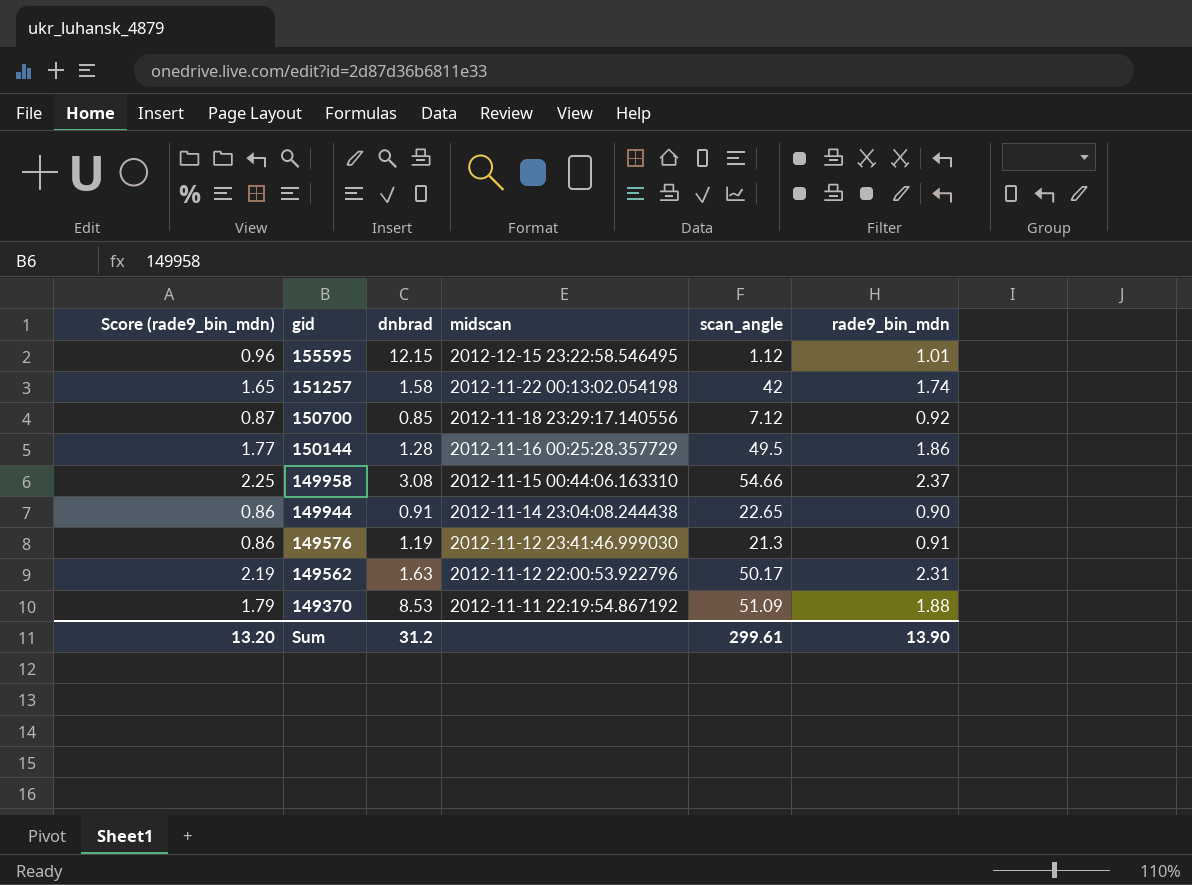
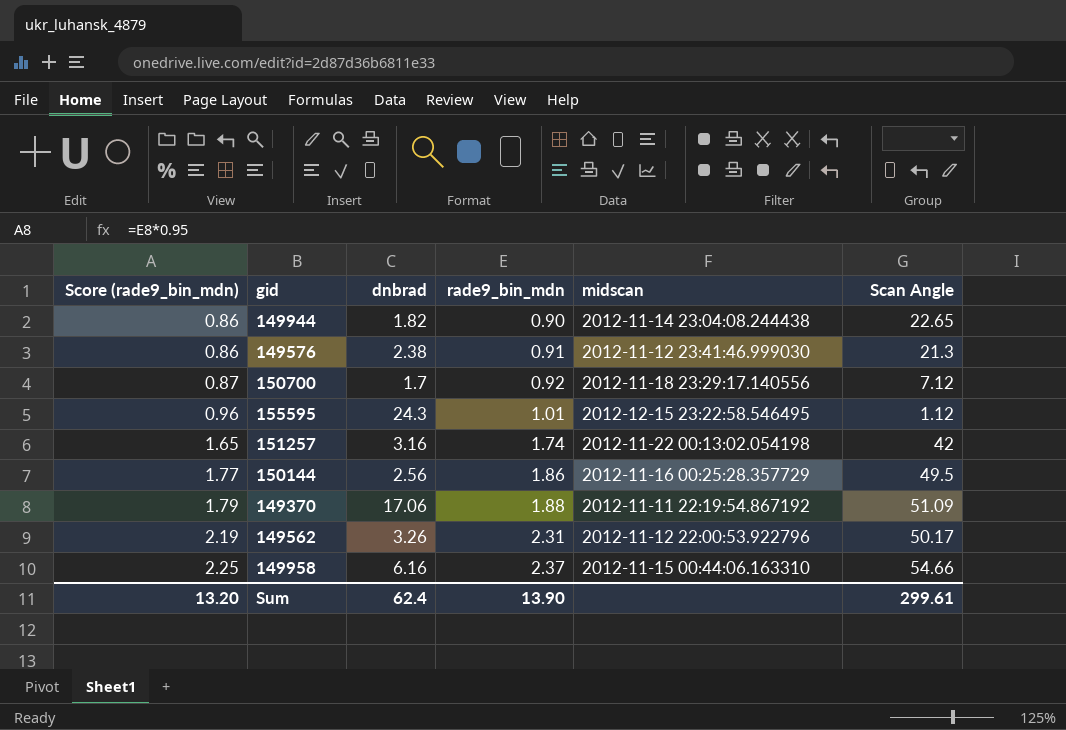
row order: gid descending -> Score (rade9_bin_mdn) ascending
column rade9_bin_mdn | position: 6 -> 4
column name: scan_angle -> Scan Angle
149944 | dnbrad: 0.91 -> 1.82
149576 | dnbrad: 1.19 -> 2.38
150700 | dnbrad: 0.85 -> 1.7
155595 | dnbrad: 12.15 -> 24.3
151257 | dnbrad: 1.58 -> 3.16
150144 | dnbrad: 1.28 -> 2.56
149370 | dnbrad: 8.53 -> 17.06
149562 | dnbrad: 1.63 -> 3.26
149958 | dnbrad: 3.08 -> 6.16
Sum | dnbrad: 31.2 -> 62.4

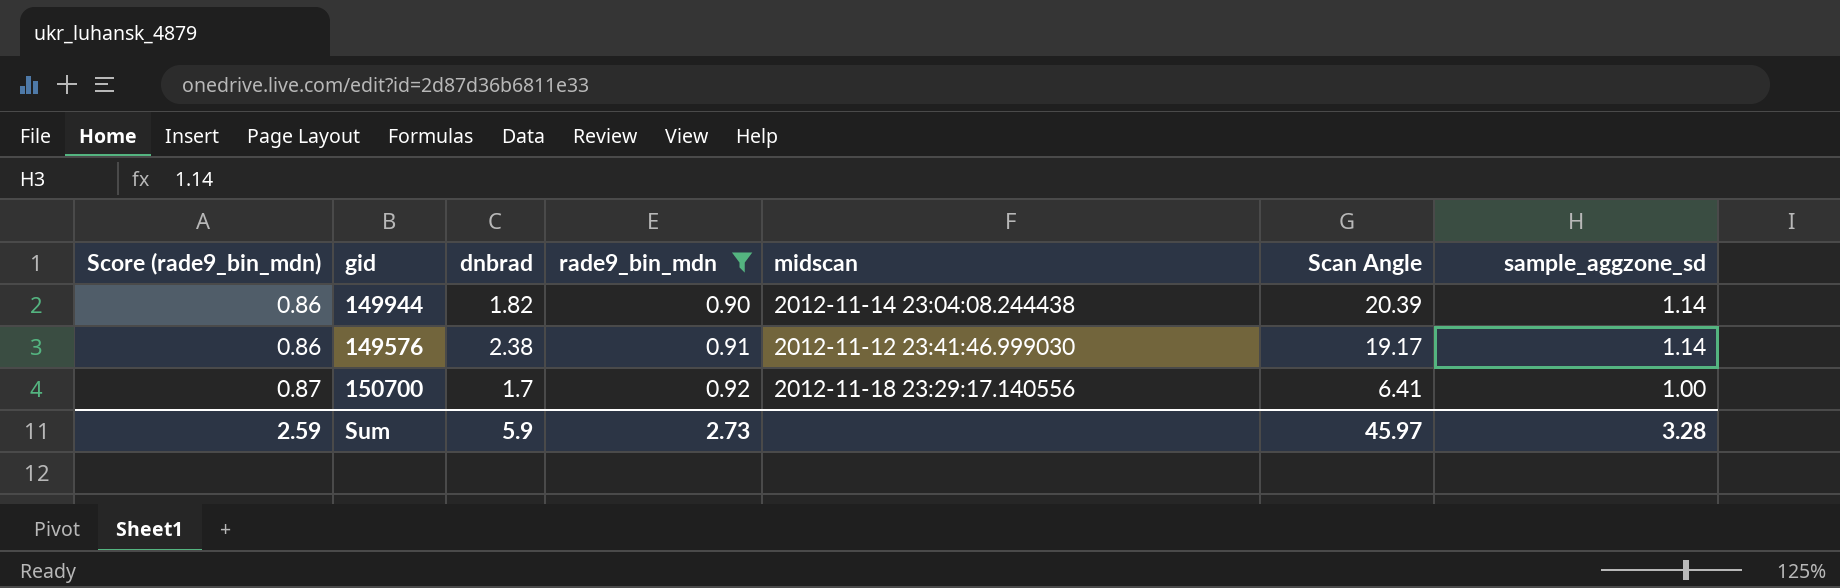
filter: none -> rade9_bin_mdn <= 0.92
column sample_aggzone_sd | position: none -> 7
149944 | Scan Angle: 22.65 -> 20.39
149576 | Scan Angle: 21.3 -> 19.17
150700 | Scan Angle: 7.12 -> 6.41
Sum | Score (rade9_bin_mdn): 13.20 -> 2.59
Sum | dnbrad: 62.4 -> 5.9
Sum | rade9_bin_mdn: 13.90 -> 2.73
Sum | Scan Angle: 299.61 -> 45.97

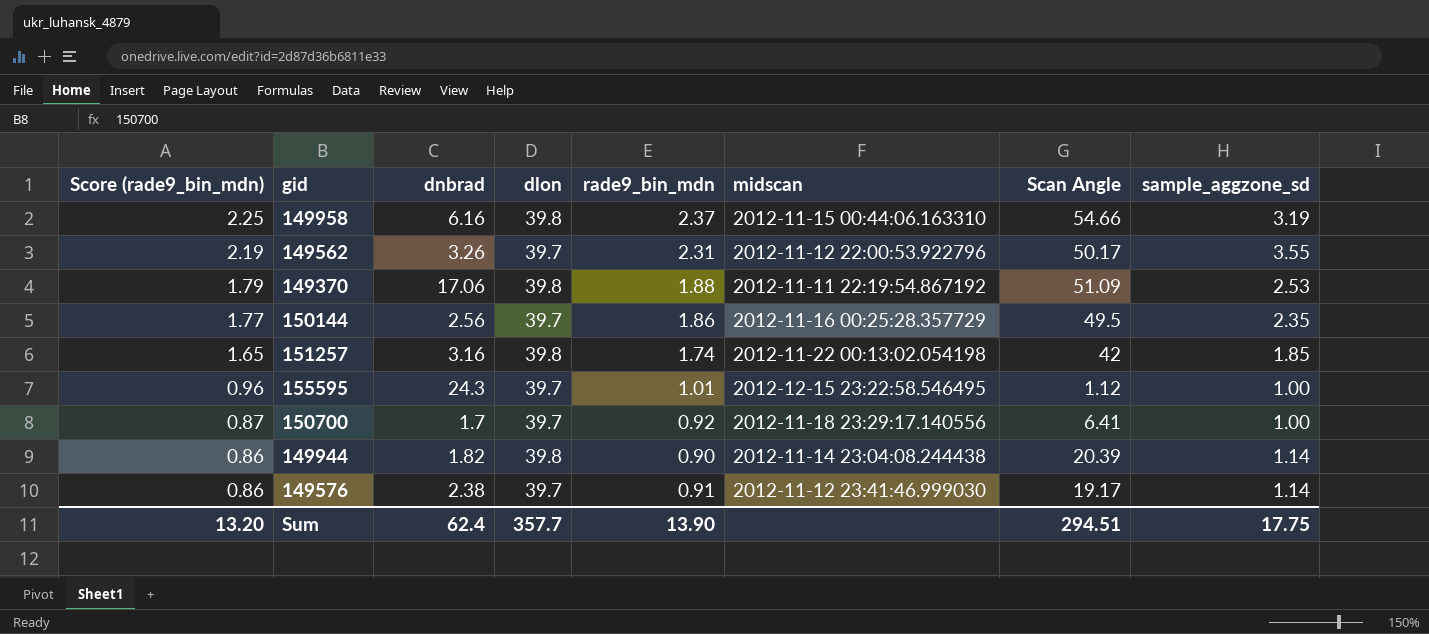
filter: rade9_bin_mdn <= 0.92 -> none
row order: Score (rade9_bin_mdn) ascending -> Score (rade9_bin_mdn) descending
column dlon | position: none -> 4
Sum | Score (rade9_bin_mdn): 2.59 -> 13.20
Sum | dnbrad: 5.9 -> 62.4
Sum | rade9_bin_mdn: 2.73 -> 13.90
Sum | Scan Angle: 45.97 -> 294.51
Sum | sample_aggzone_sd: 3.28 -> 17.75

